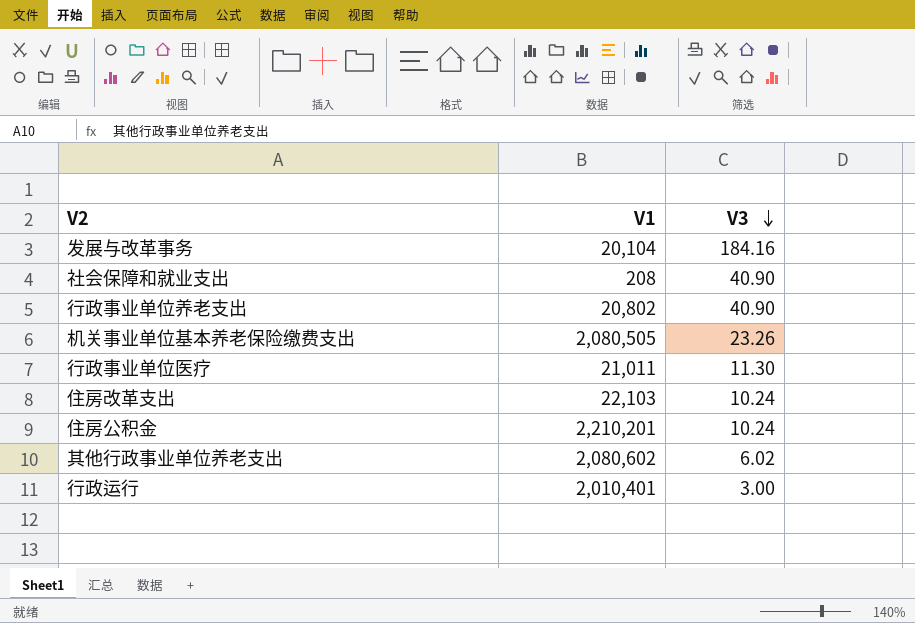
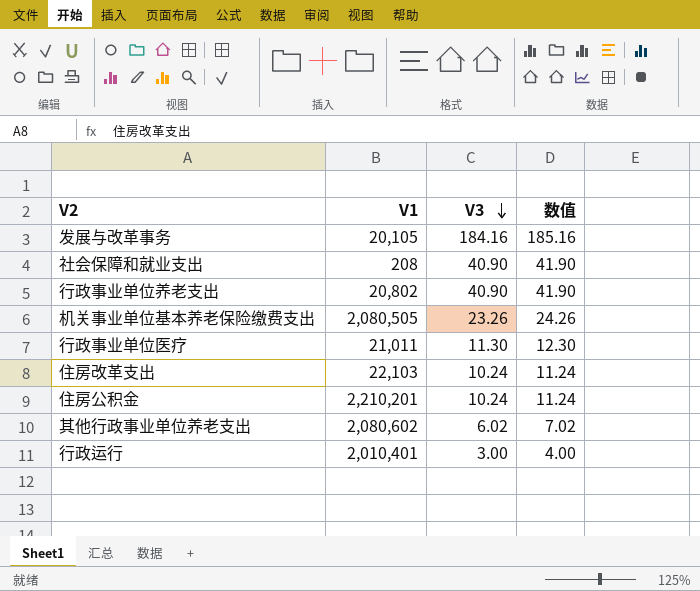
column 数值 | formula: none -> [V3] + 1
发展与改革事务 | V1: 20,104 -> 20,105

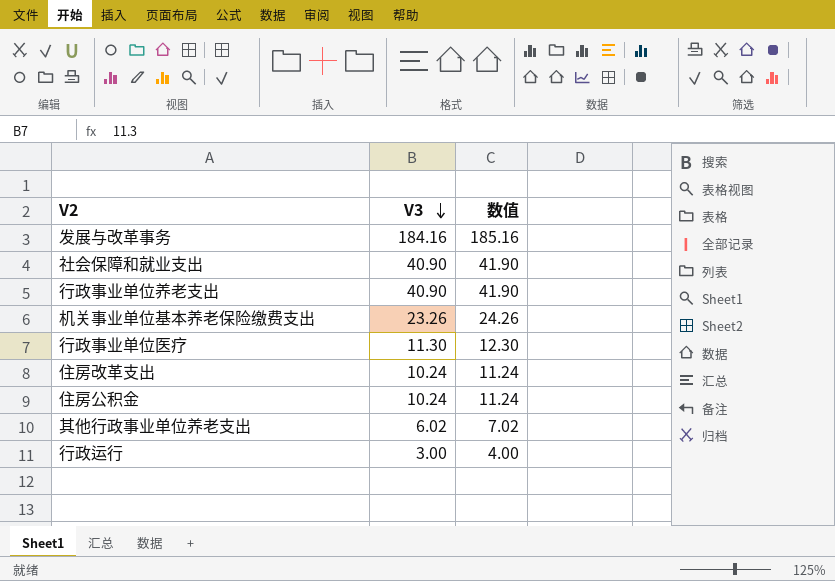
column V1 | position: 2 -> none

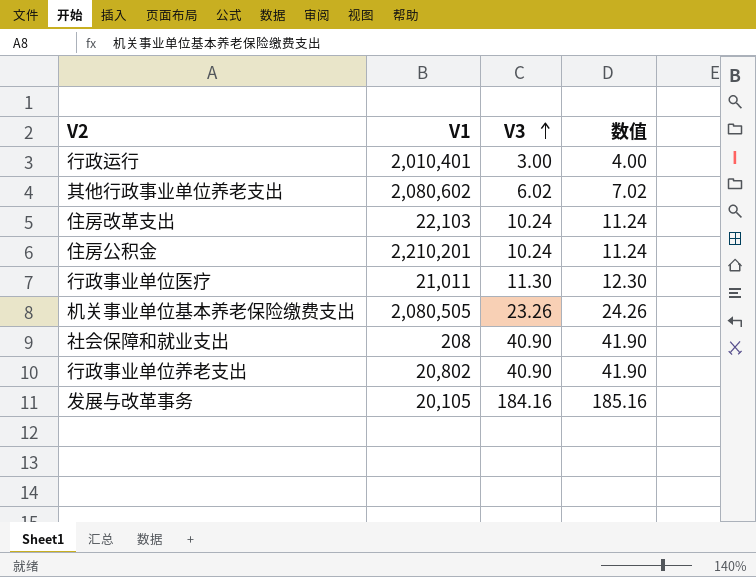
row order: V3 descending -> V3 ascending
column V1 | position: none -> 2

